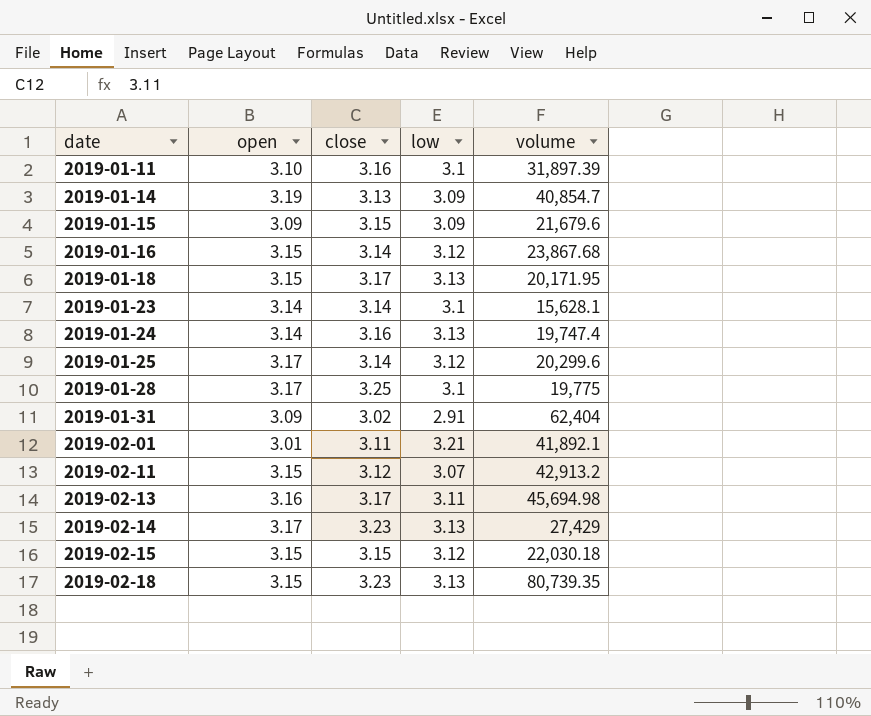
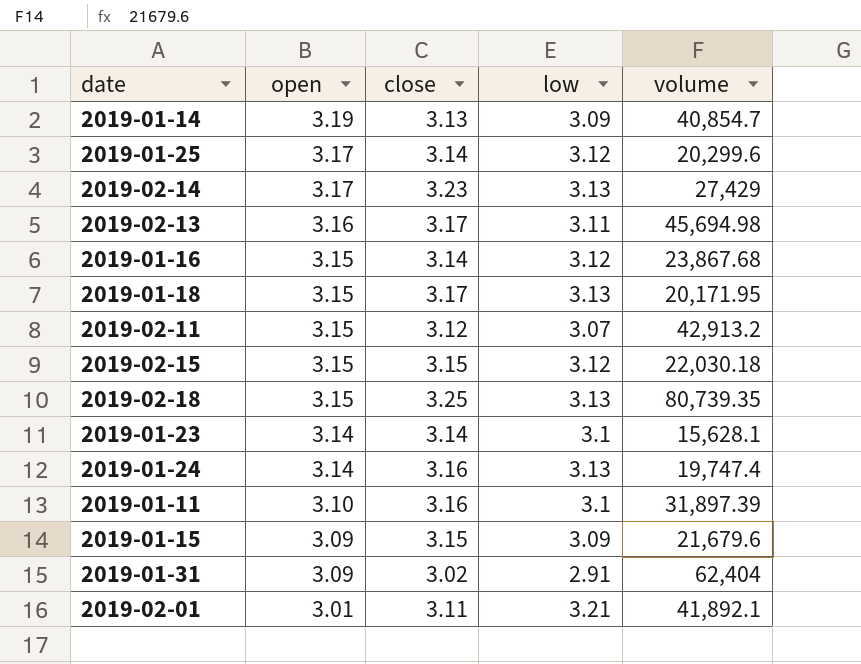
row order: date ascending -> open descending
row 2019-01-28: 3.17 | 3.25 | 3.1 | 19,775 -> none
2019-02-18 | close: 3.23 -> 3.25

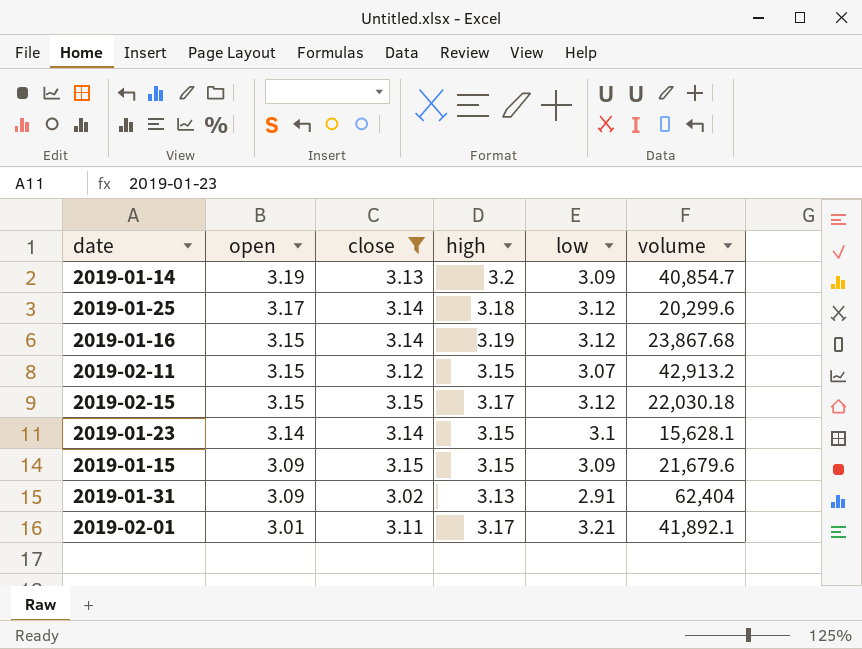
filter: none -> close <= 3.15
column high | position: none -> 4

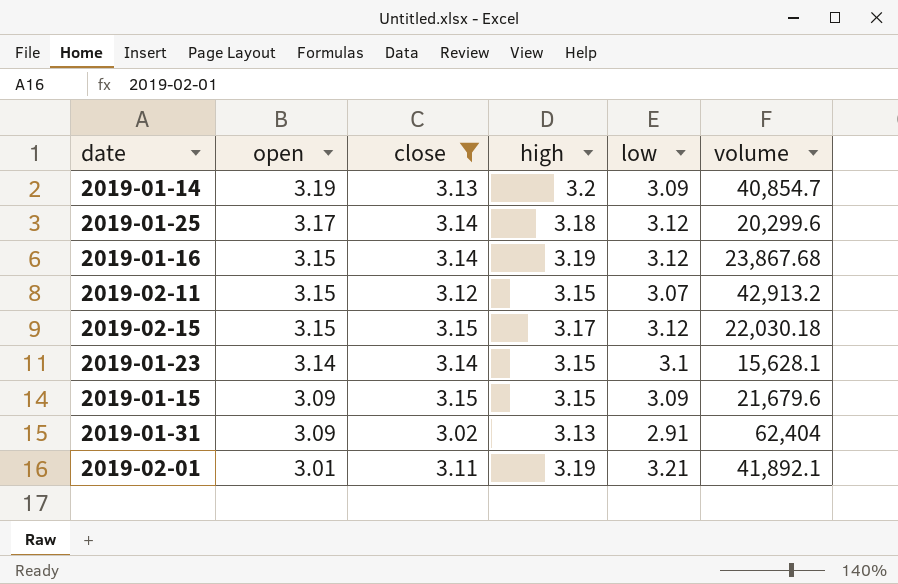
2019-02-01 | high: 3.17 -> 3.19

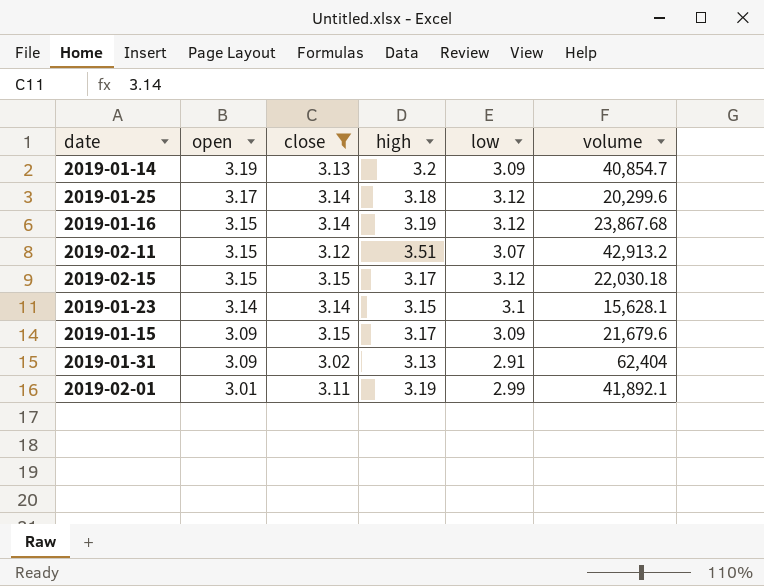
2019-02-11 | high: 3.15 -> 3.51
2019-01-15 | high: 3.15 -> 3.17
2019-02-01 | low: 3.21 -> 2.99

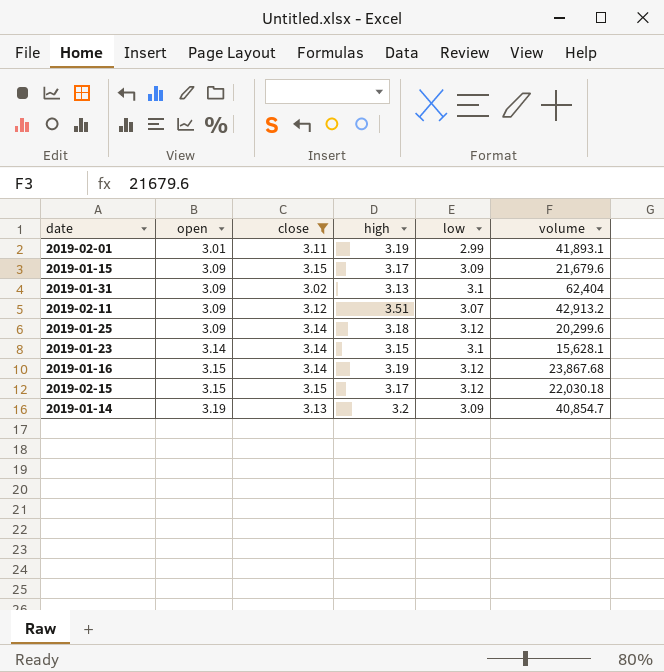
row order: open descending -> open ascending
2019-02-01 | volume: 41,892.1 -> 41,893.1
2019-01-31 | low: 2.91 -> 3.1
2019-02-11 | open: 3.15 -> 3.09
2019-01-25 | open: 3.17 -> 3.09

